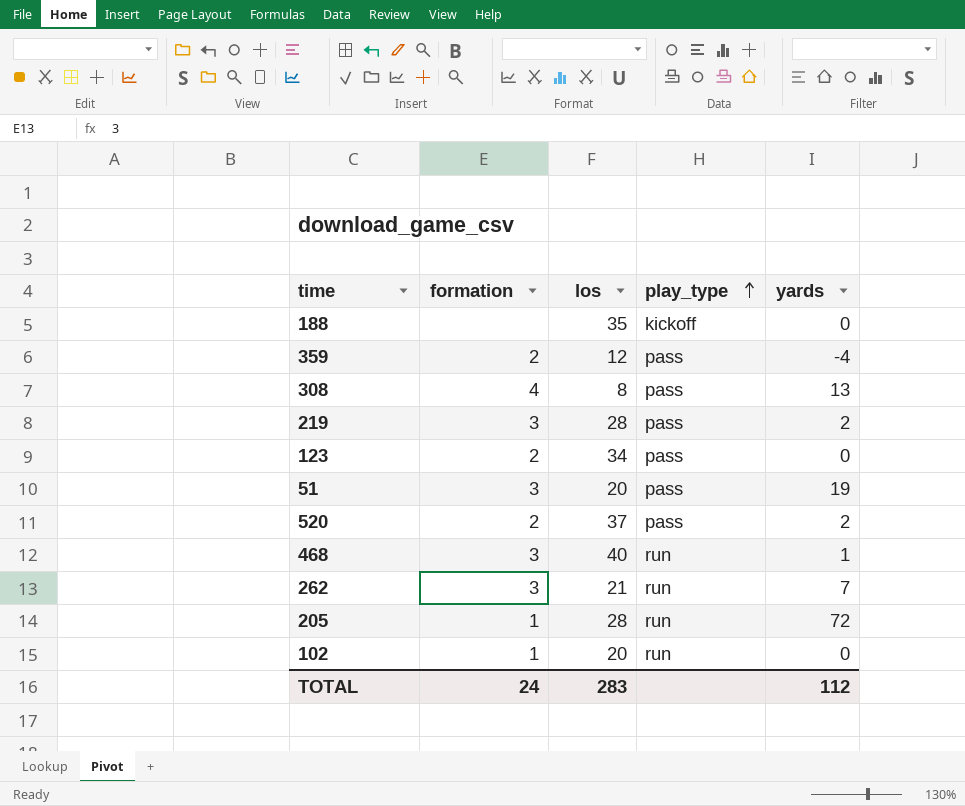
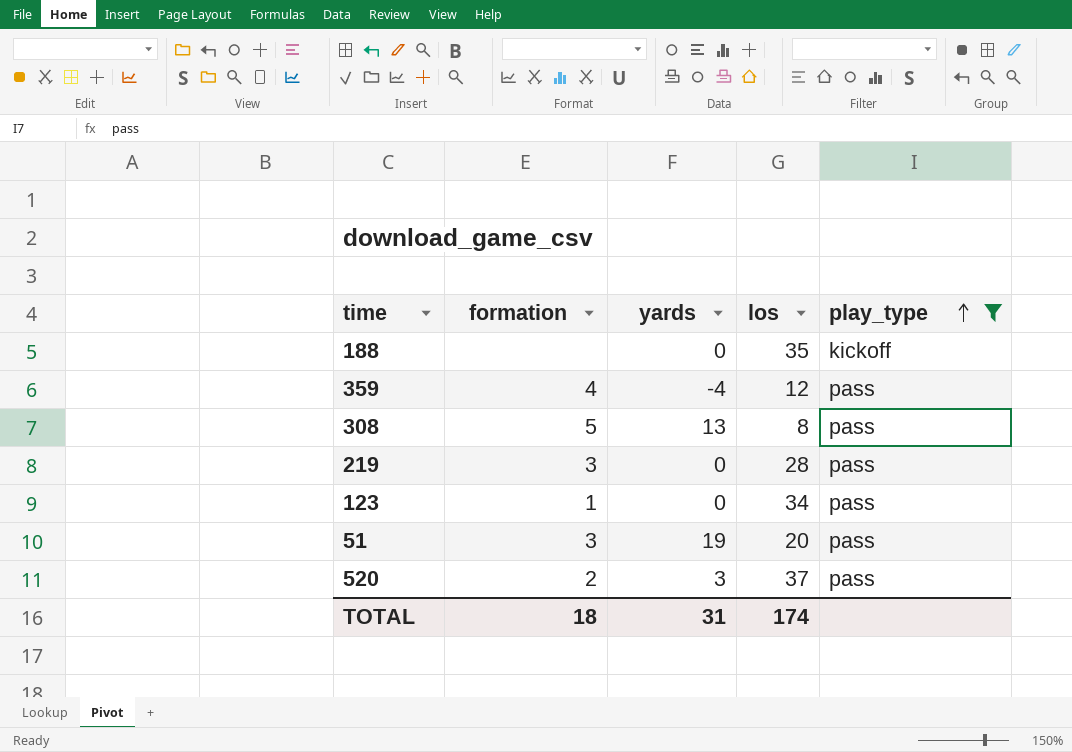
filter: none -> play_type != run
column yards | position: 5 -> 3
359 | formation: 2 -> 4
308 | formation: 4 -> 5
219 | yards: 2 -> 0
123 | formation: 2 -> 1
520 | yards: 2 -> 3
TOTAL | formation: 24 -> 18
TOTAL | yards: 112 -> 31
TOTAL | los: 283 -> 174

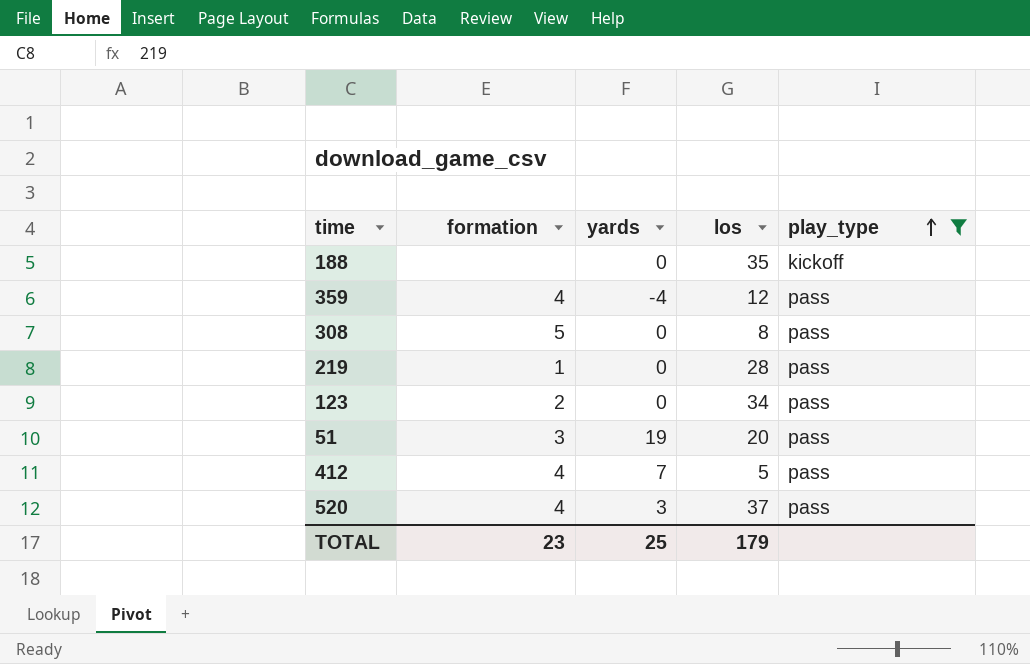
308 | yards: 13 -> 0
219 | formation: 3 -> 1
123 | formation: 1 -> 2
row 412: none -> 4 | 7 | 5 | pass
520 | formation: 2 -> 4
TOTAL | formation: 18 -> 23
TOTAL | yards: 31 -> 25
TOTAL | los: 174 -> 179

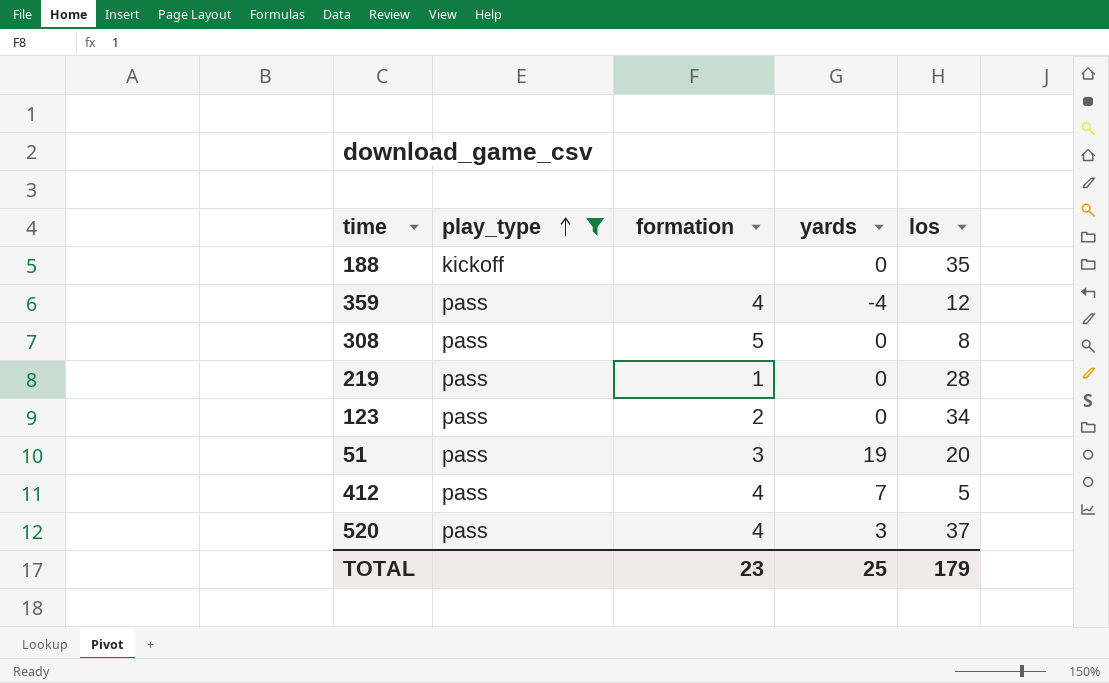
column play_type | position: 5 -> 2

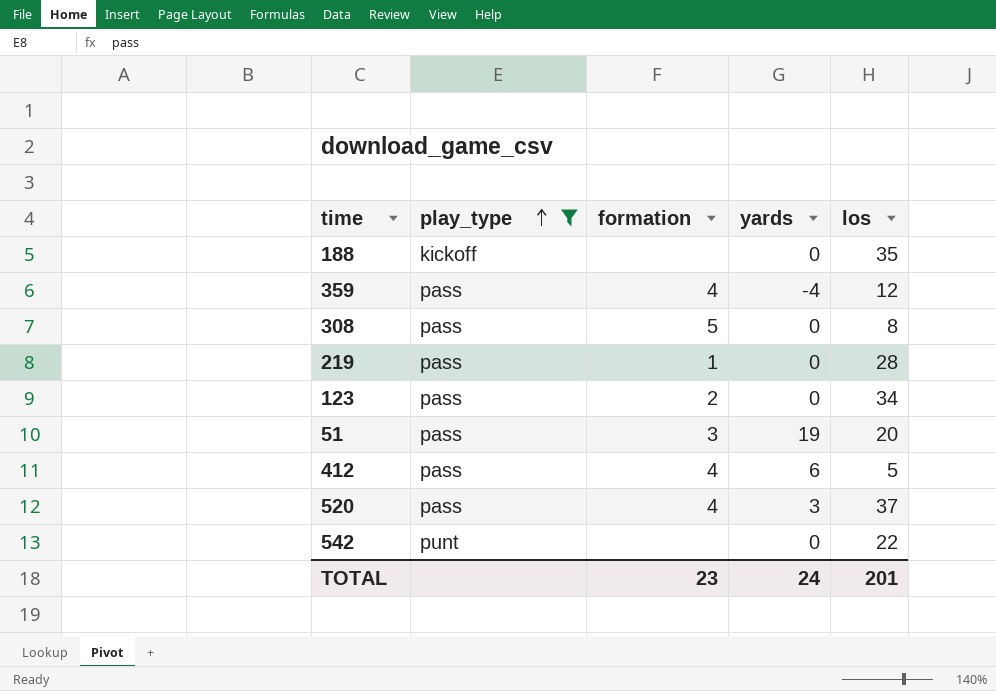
412 | yards: 7 -> 6
row 542: none -> punt | none | 0 | 22
TOTAL | yards: 25 -> 24
TOTAL | los: 179 -> 201

